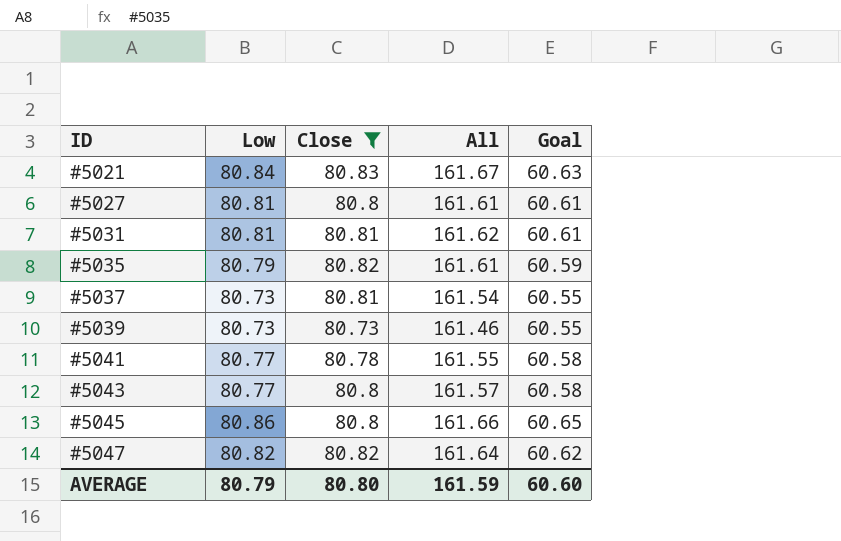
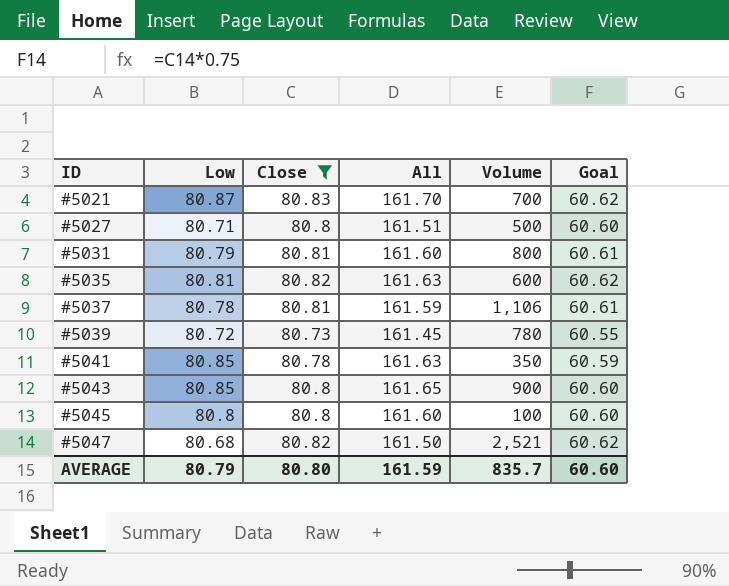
column Volume | position: none -> 5
column Goal | formula: [Low] * 0.75 -> [Close] * 0.75
#5021 | Low: 80.84 -> 80.87
#5021 | All: 161.67 -> 161.70
#5027 | Low: 80.81 -> 80.71
#5027 | All: 161.61 -> 161.51
#5031 | Low: 80.81 -> 80.79
#5031 | All: 161.62 -> 161.60
#5035 | Low: 80.79 -> 80.81
#5035 | All: 161.61 -> 161.63
#5037 | Low: 80.73 -> 80.78
#5037 | All: 161.54 -> 161.59
#5039 | Low: 80.73 -> 80.72
#5039 | All: 161.46 -> 161.45
#5041 | Low: 80.77 -> 80.85
#5041 | All: 161.55 -> 161.63
#5043 | Low: 80.77 -> 80.85
#5043 | All: 161.57 -> 161.65
#5045 | Low: 80.86 -> 80.8
#5045 | All: 161.66 -> 161.60
#5047 | Low: 80.82 -> 80.68
#5047 | All: 161.64 -> 161.50

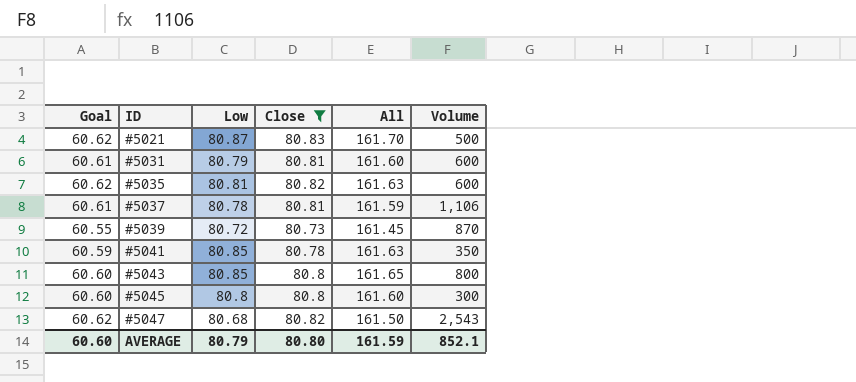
column Goal | position: 6 -> 1
row #5027: 80.71 | 80.8 | 161.51 | 500 | 60.60 -> none
#5021 | Volume: 700 -> 500
#5031 | Volume: 800 -> 600
#5039 | Volume: 780 -> 870
#5043 | Volume: 900 -> 800
#5045 | Volume: 100 -> 300
#5047 | Volume: 2,521 -> 2,543
AVERAGE | Volume: 835.7 -> 852.1

